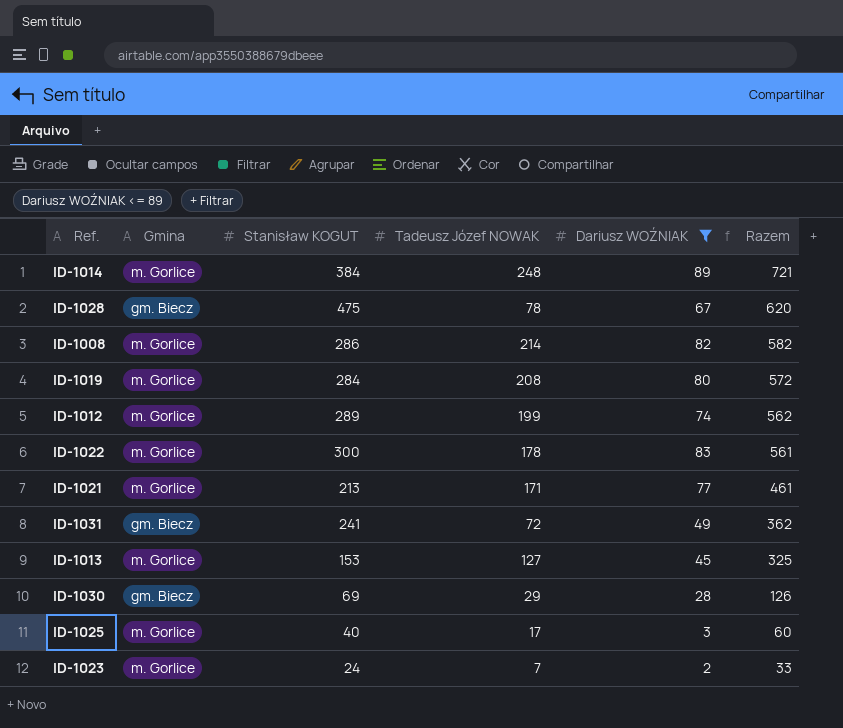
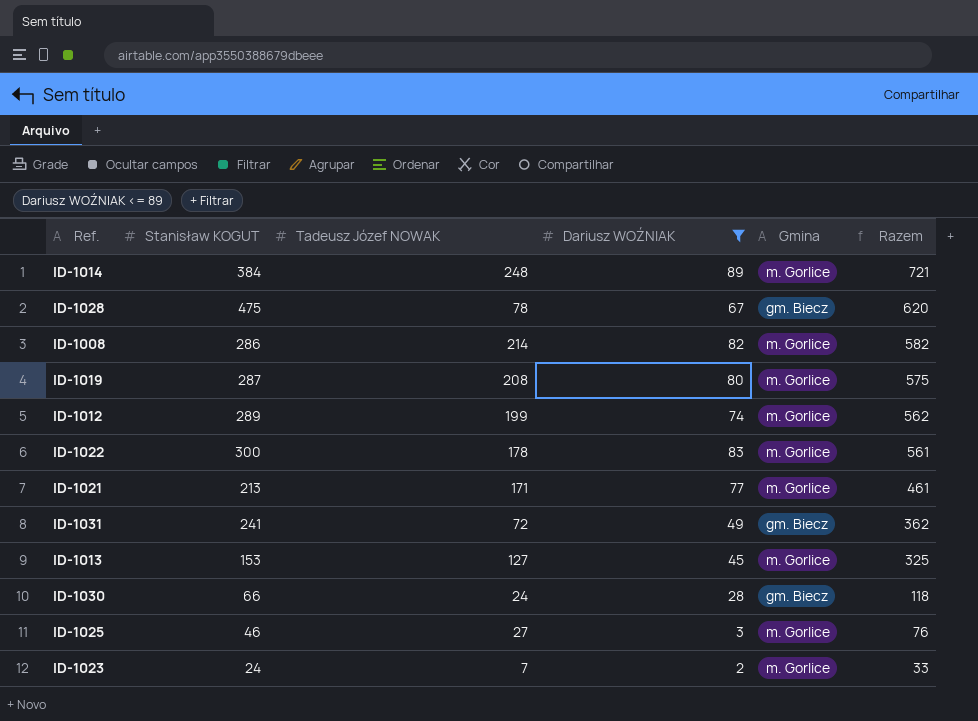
column Gmina | position: 2 -> 5
ID-1019 | Stanisław KOGUT: 284 -> 287
ID-1019 | Razem: 572 -> 575
ID-1030 | Stanisław KOGUT: 69 -> 66
ID-1030 | Tadeusz Józef NOWAK: 29 -> 24
ID-1030 | Razem: 126 -> 118
ID-1025 | Stanisław KOGUT: 40 -> 46
ID-1025 | Tadeusz Józef NOWAK: 17 -> 27
ID-1025 | Razem: 60 -> 76

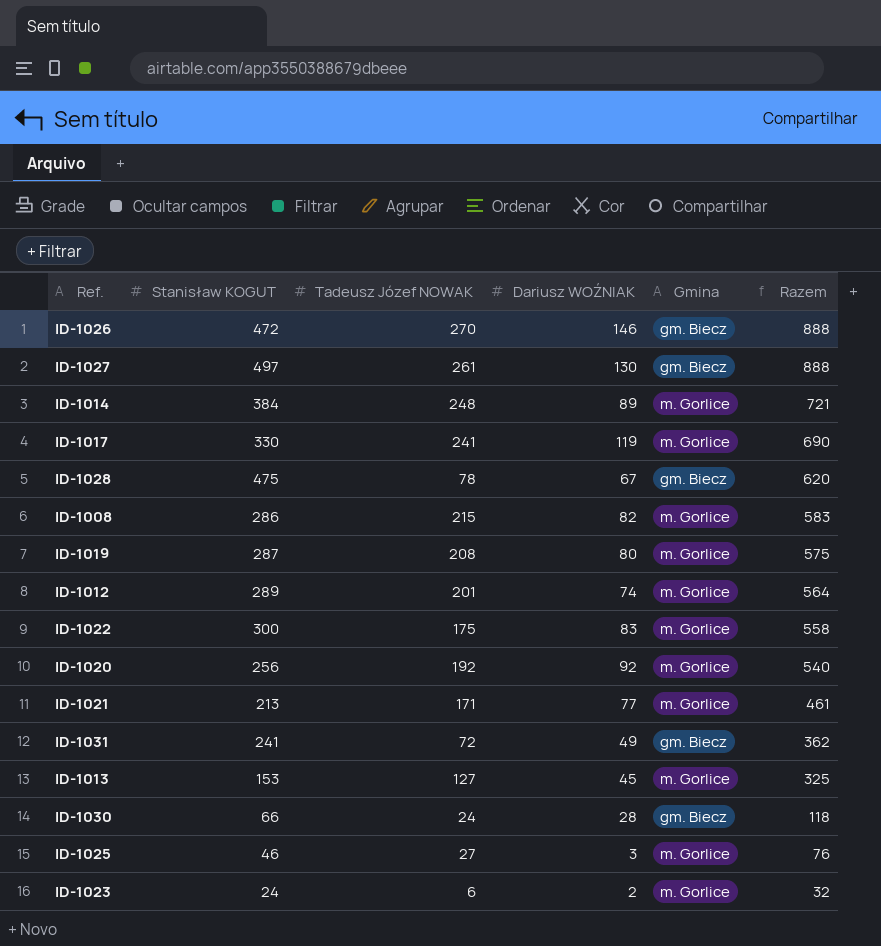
filter: Dariusz WOŹNIAK <= 89 -> none
ID-1008 | Tadeusz Józef NOWAK: 214 -> 215
ID-1008 | Razem: 582 -> 583
ID-1012 | Tadeusz Józef NOWAK: 199 -> 201
ID-1012 | Razem: 562 -> 564
ID-1022 | Tadeusz Józef NOWAK: 178 -> 175
ID-1022 | Razem: 561 -> 558
ID-1023 | Tadeusz Józef NOWAK: 7 -> 6
ID-1023 | Razem: 33 -> 32

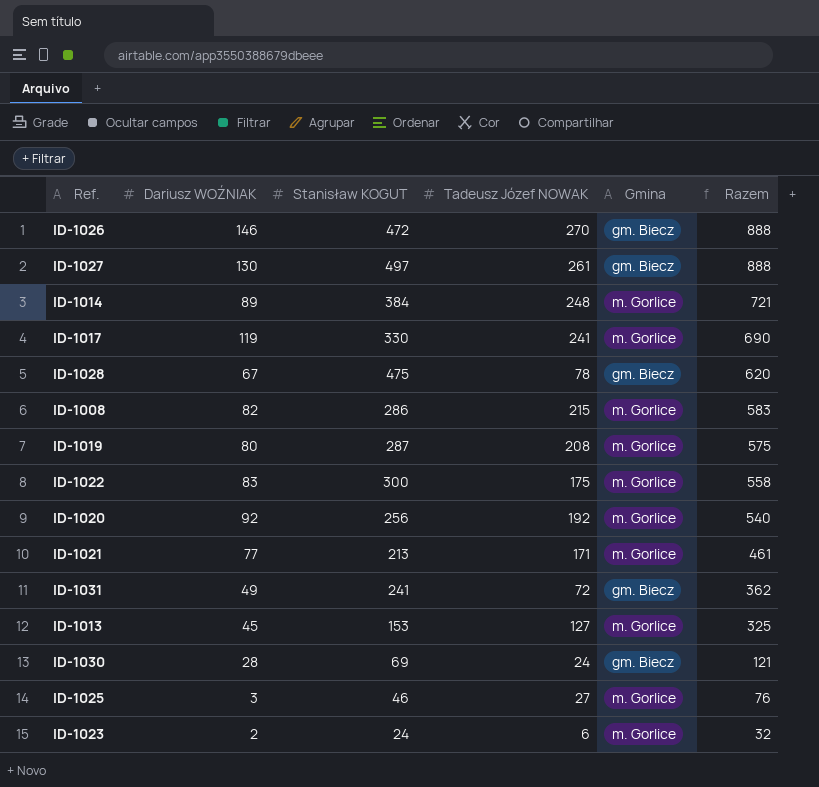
column Dariusz WOŹNIAK | position: 4 -> 2
row ID-1012: 289 | 201 | 74 | m. Gorlice | 564 -> none
ID-1030 | Stanisław KOGUT: 66 -> 69
ID-1030 | Razem: 118 -> 121

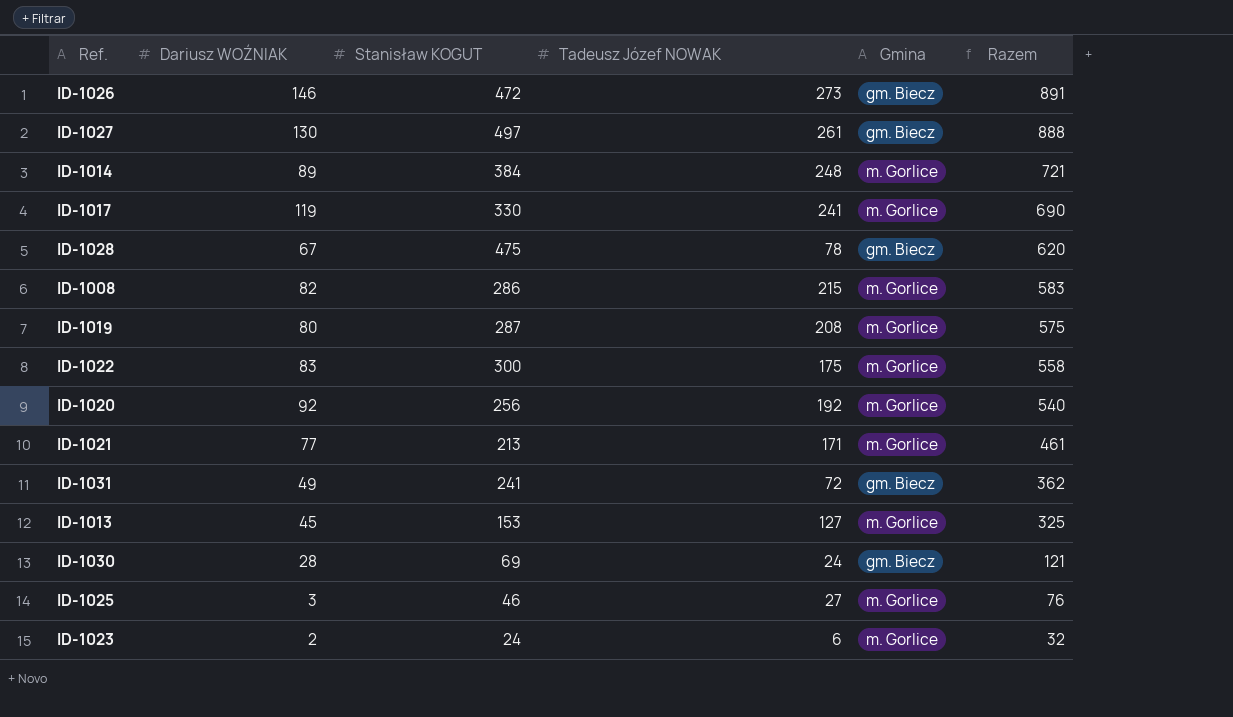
ID-1026 | Tadeusz Józef NOWAK: 270 -> 273
ID-1026 | Razem: 888 -> 891

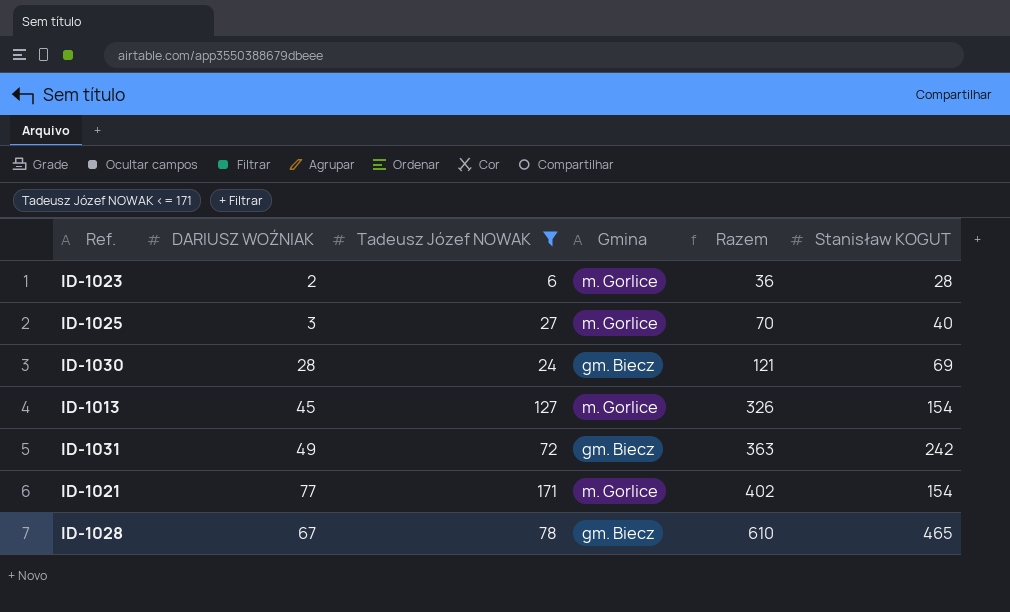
filter: none -> Tadeusz Józef NOWAK <= 171
row order: Razem descending -> Razem ascending
column name: Dariusz WOŹNIAK -> DARIUSZ WOŹNIAK
column Stanisław KOGUT | position: 3 -> 6
ID-1023 | Razem: 32 -> 36
ID-1023 | Stanisław KOGUT: 24 -> 28
ID-1025 | Razem: 76 -> 70
ID-1025 | Stanisław KOGUT: 46 -> 40
ID-1013 | Razem: 325 -> 326
ID-1013 | Stanisław KOGUT: 153 -> 154
ID-1031 | Razem: 362 -> 363
ID-1031 | Stanisław KOGUT: 241 -> 242
ID-1021 | Razem: 461 -> 402
ID-1021 | Stanisław KOGUT: 213 -> 154
ID-1028 | Razem: 620 -> 610
ID-1028 | Stanisław KOGUT: 475 -> 465

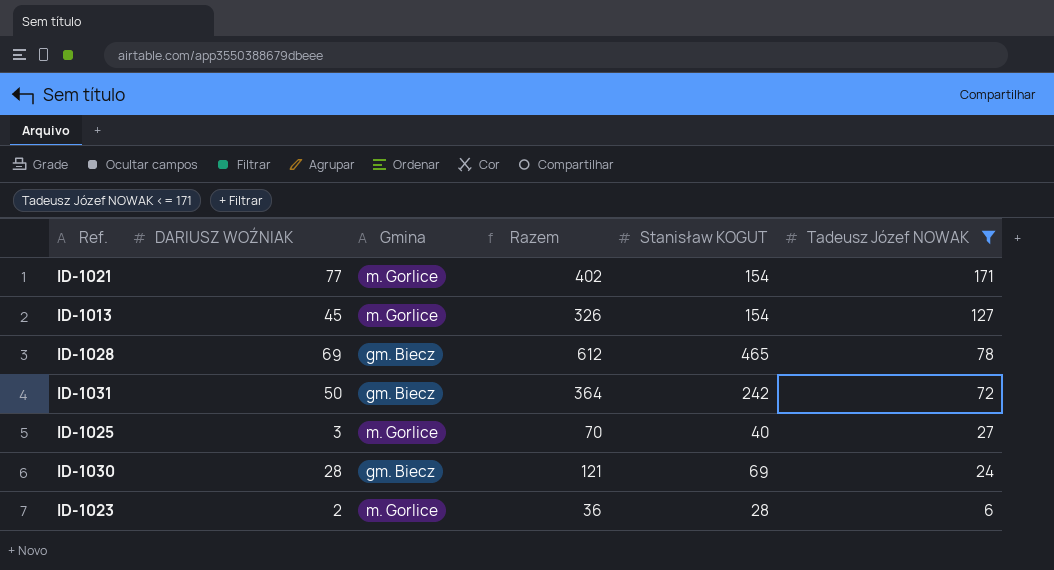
row order: Razem ascending -> Tadeusz Józef NOWAK descending
column Tadeusz Józef NOWAK | position: 3 -> 6
ID-1028 | DARIUSZ WOŹNIAK: 67 -> 69
ID-1028 | Razem: 610 -> 612
ID-1031 | DARIUSZ WOŹNIAK: 49 -> 50
ID-1031 | Razem: 363 -> 364

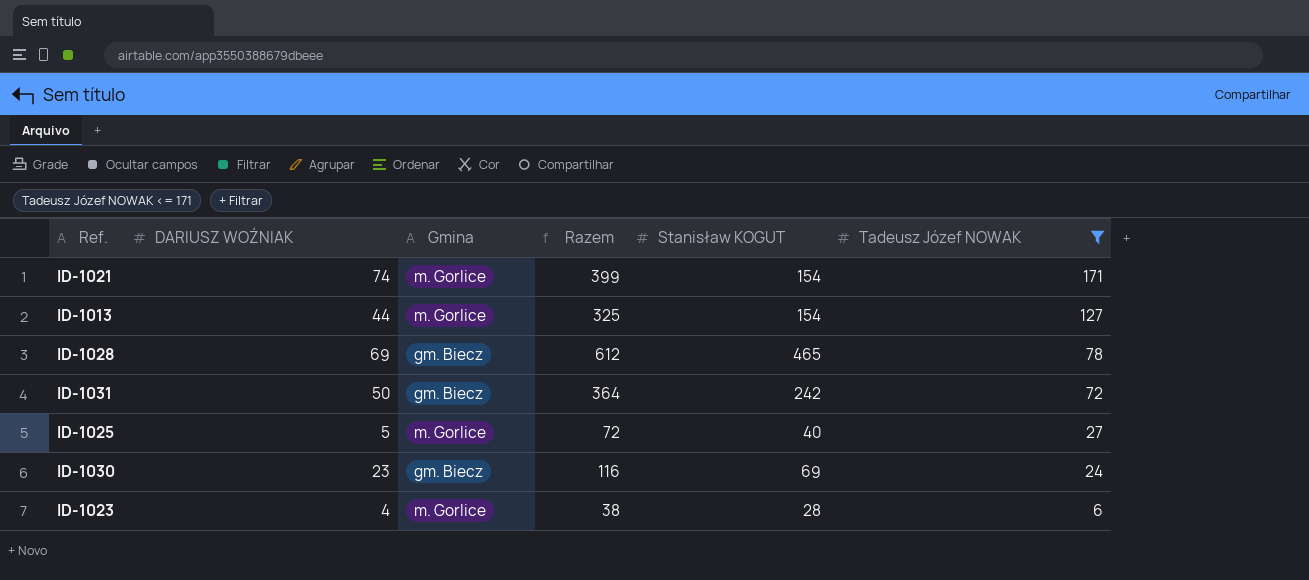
ID-1021 | DARIUSZ WOŹNIAK: 77 -> 74
ID-1021 | Razem: 402 -> 399
ID-1013 | DARIUSZ WOŹNIAK: 45 -> 44
ID-1013 | Razem: 326 -> 325
ID-1025 | DARIUSZ WOŹNIAK: 3 -> 5
ID-1025 | Razem: 70 -> 72
ID-1030 | DARIUSZ WOŹNIAK: 28 -> 23
ID-1030 | Razem: 121 -> 116
ID-1023 | DARIUSZ WOŹNIAK: 2 -> 4
ID-1023 | Razem: 36 -> 38

